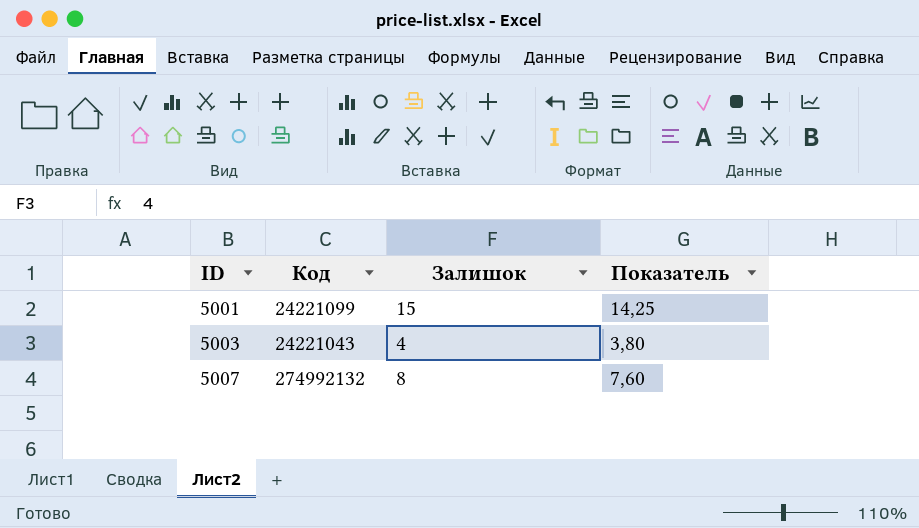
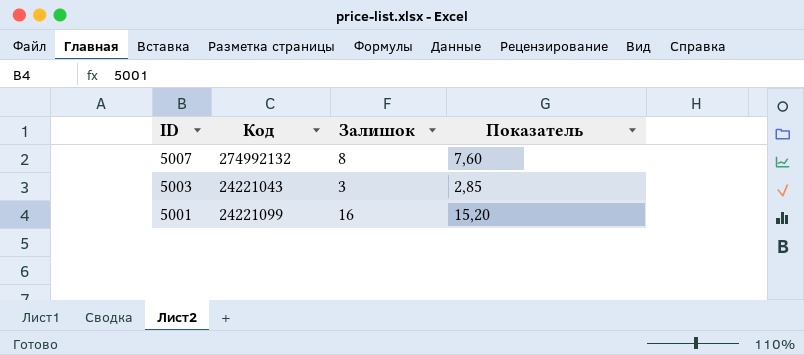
row order: ID ascending -> ID descending
5003 | Залишок: 4 -> 3
5003 | Показатель: 3,80 -> 2,85
5001 | Залишок: 15 -> 16
5001 | Показатель: 14,25 -> 15,20

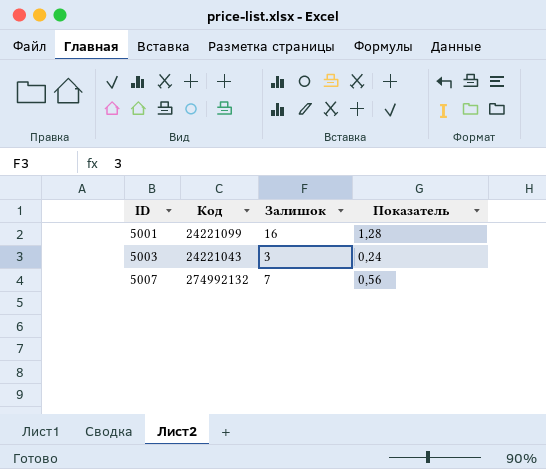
row order: ID descending -> ID ascending
column Показатель | formula: [Залишок] * 0,95 -> [Залишок] * 0,08
5007 | Залишок: 8 -> 7

